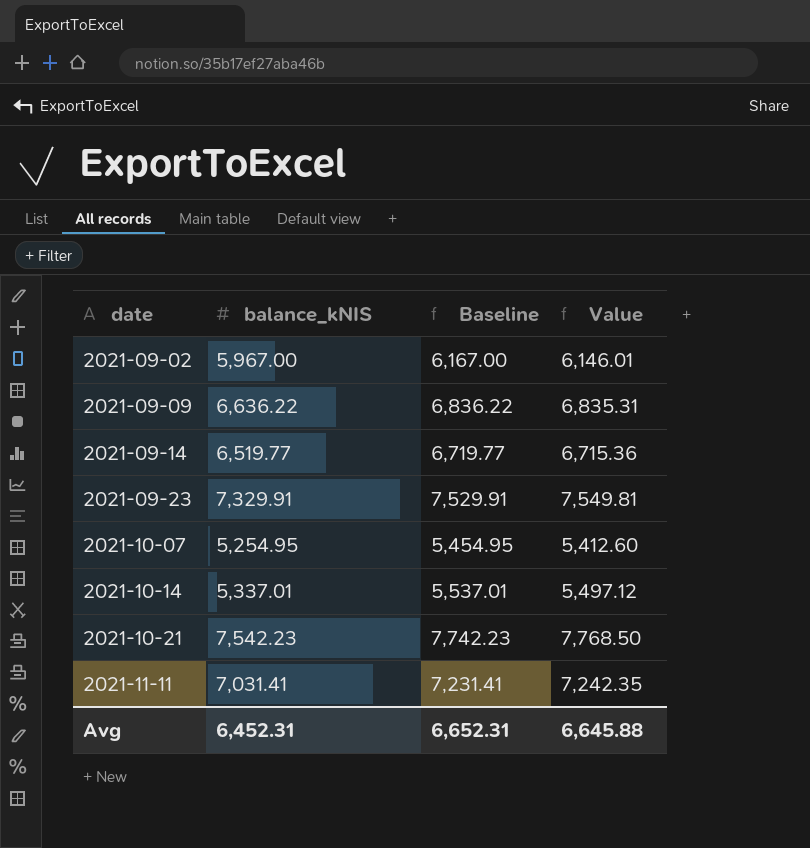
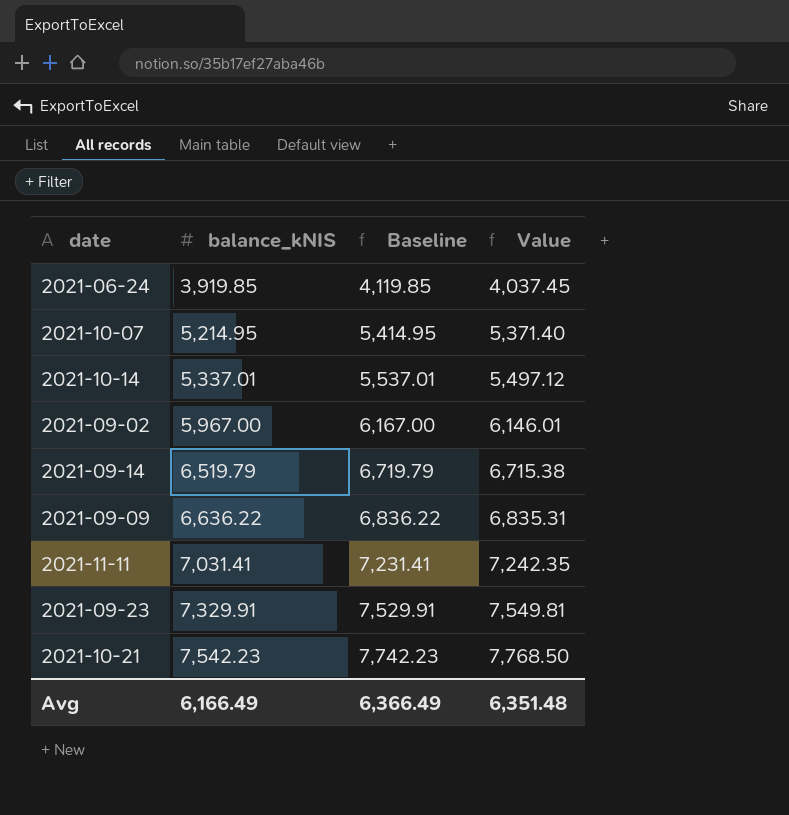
row order: date ascending -> balance_kNIS ascending
row 2021-06-24: none -> 3,919.85 | 4,119.85 | 4,037.45
2021-10-07 | balance_kNIS: 5,254.95 -> 5,214.95
2021-10-07 | Baseline: 5,454.95 -> 5,414.95
2021-10-07 | Value: 5,412.60 -> 5,371.40
2021-09-14 | balance_kNIS: 6,519.77 -> 6,519.79
2021-09-14 | Baseline: 6,719.77 -> 6,719.79
2021-09-14 | Value: 6,715.36 -> 6,715.38
Avg | balance_kNIS: 6,452.31 -> 6,166.49
Avg | Baseline: 6,652.31 -> 6,366.49
Avg | Value: 6,645.88 -> 6,351.48

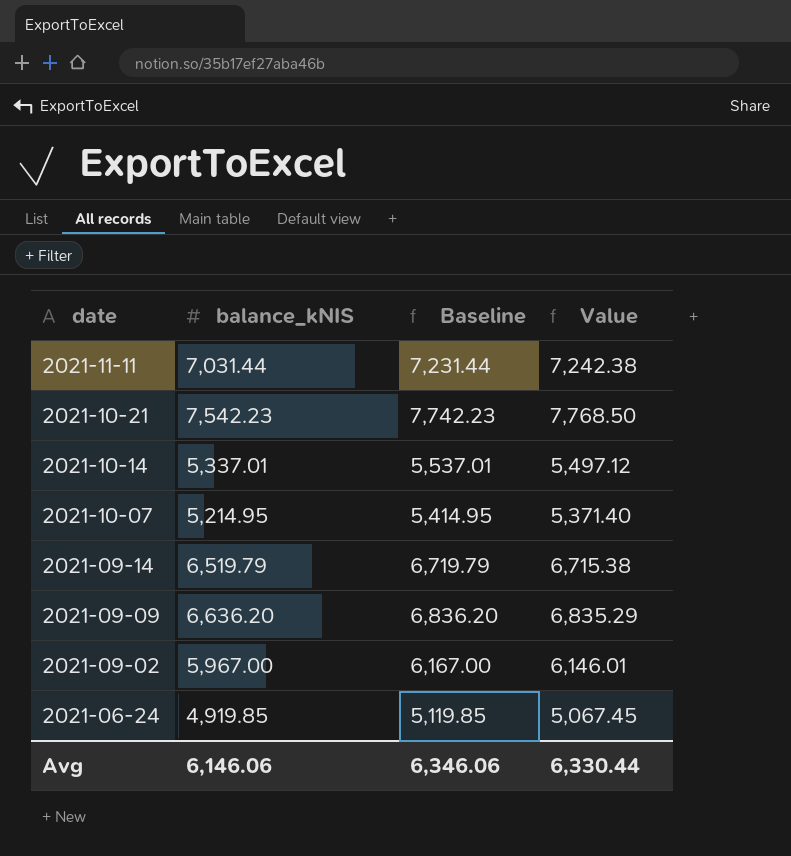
row order: balance_kNIS ascending -> date descending
row 2021-09-23: 7,329.91 | 7,529.91 | 7,549.81 -> none
2021-11-11 | balance_kNIS: 7,031.41 -> 7,031.44
2021-11-11 | Baseline: 7,231.41 -> 7,231.44
2021-11-11 | Value: 7,242.35 -> 7,242.38
2021-09-09 | balance_kNIS: 6,636.22 -> 6,636.20
2021-09-09 | Baseline: 6,836.22 -> 6,836.20
2021-09-09 | Value: 6,835.31 -> 6,835.29
2021-06-24 | balance_kNIS: 3,919.85 -> 4,919.85
2021-06-24 | Baseline: 4,119.85 -> 5,119.85
2021-06-24 | Value: 4,037.45 -> 5,067.45
Avg | balance_kNIS: 6,166.49 -> 6,146.06
Avg | Baseline: 6,366.49 -> 6,346.06
Avg | Value: 6,351.48 -> 6,330.44

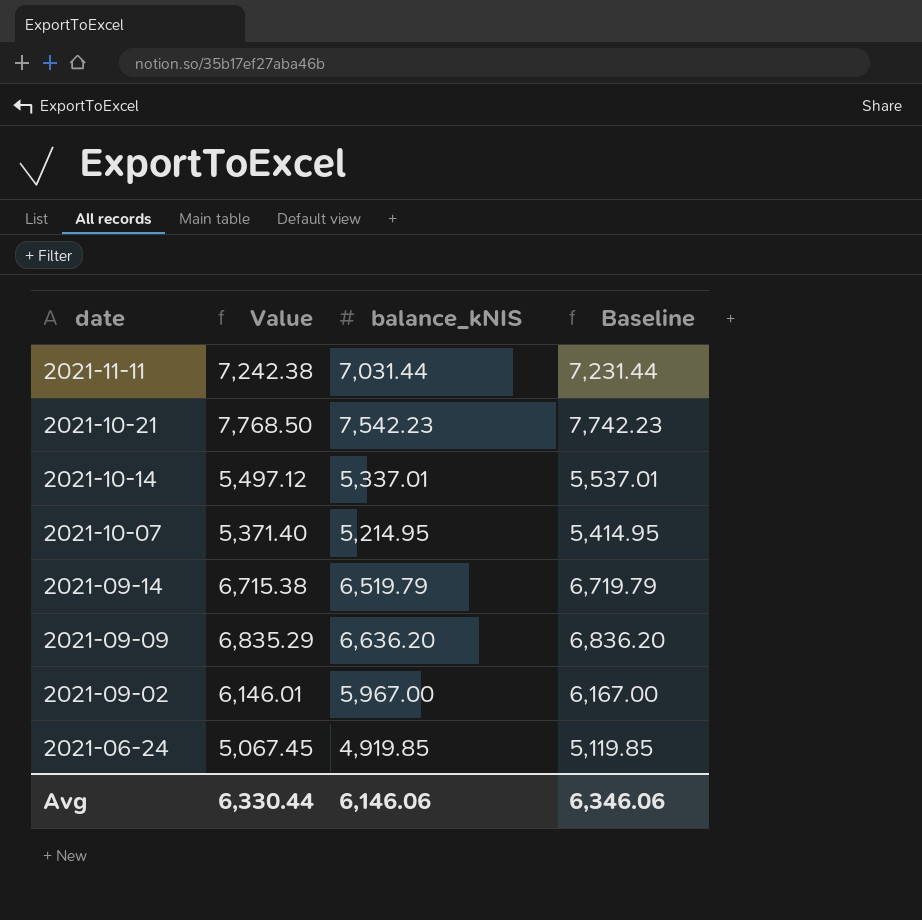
column Value | position: 4 -> 2

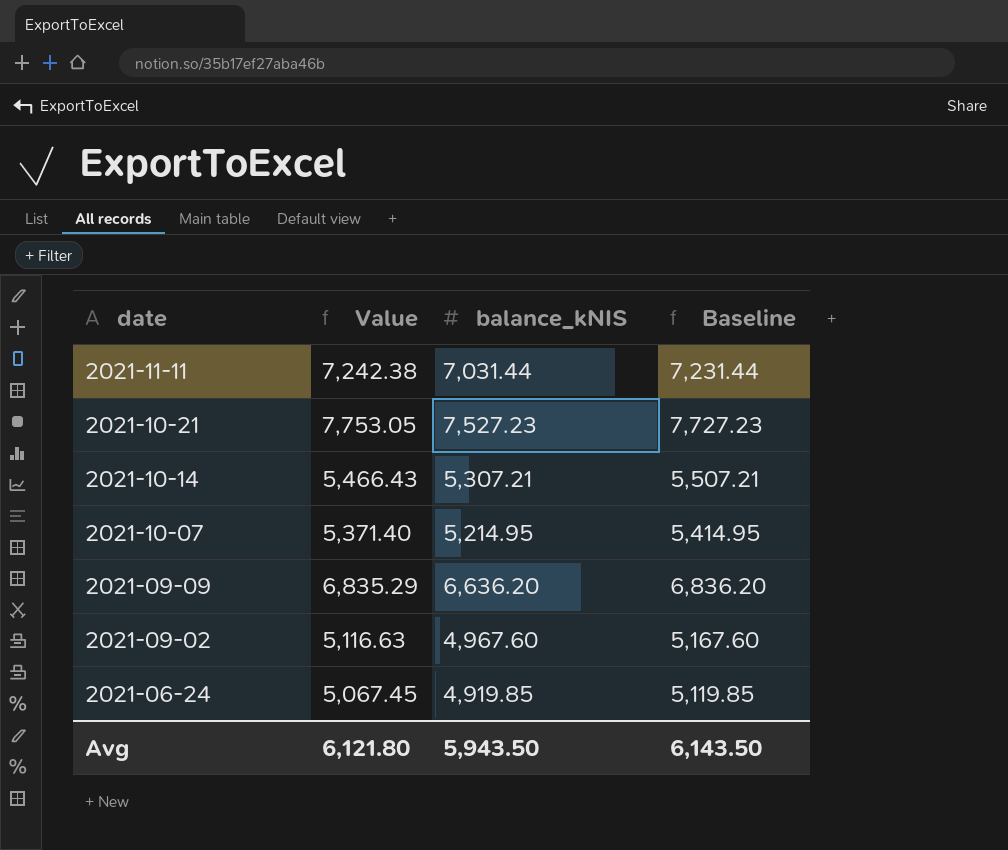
row 2021-09-14: 6,715.38 | 6,519.79 | 6,719.79 -> none
2021-10-21 | Value: 7,768.50 -> 7,753.05
2021-10-21 | balance_kNIS: 7,542.23 -> 7,527.23
2021-10-21 | Baseline: 7,742.23 -> 7,727.23
2021-10-14 | Value: 5,497.12 -> 5,466.43
2021-10-14 | balance_kNIS: 5,337.01 -> 5,307.21
2021-10-14 | Baseline: 5,537.01 -> 5,507.21
2021-09-02 | Value: 6,146.01 -> 5,116.63
2021-09-02 | balance_kNIS: 5,967.00 -> 4,967.60
2021-09-02 | Baseline: 6,167.00 -> 5,167.60
Avg | Value: 6,330.44 -> 6,121.80
Avg | balance_kNIS: 6,146.06 -> 5,943.50
Avg | Baseline: 6,346.06 -> 6,143.50

